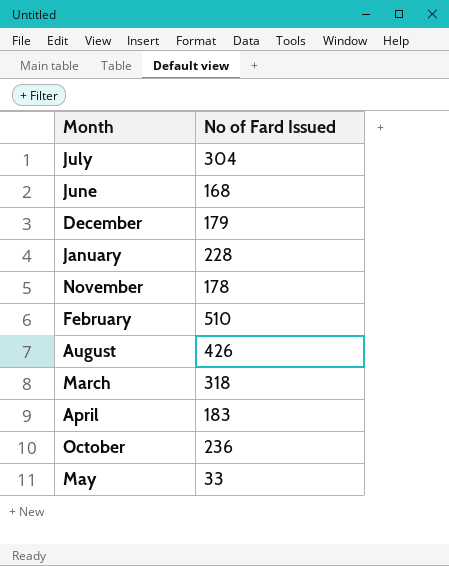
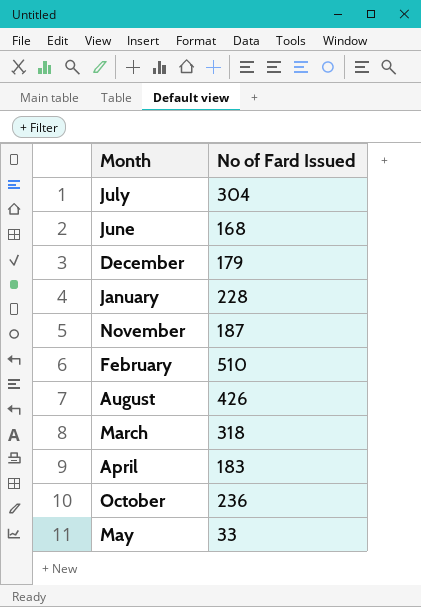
November | No of Fard Issued: 178 -> 187

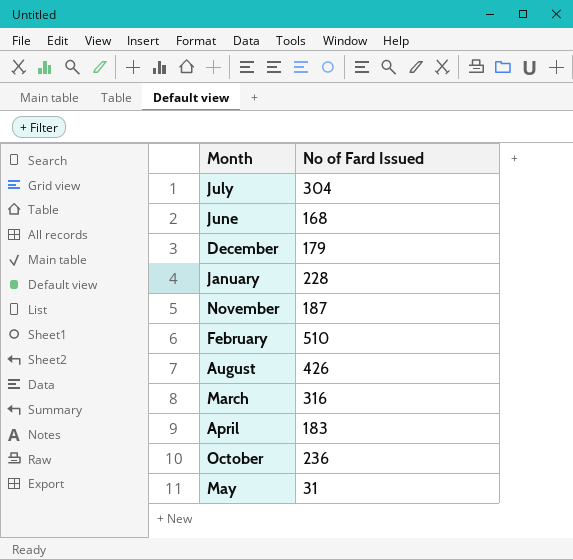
March | No of Fard Issued: 318 -> 316
May | No of Fard Issued: 33 -> 31

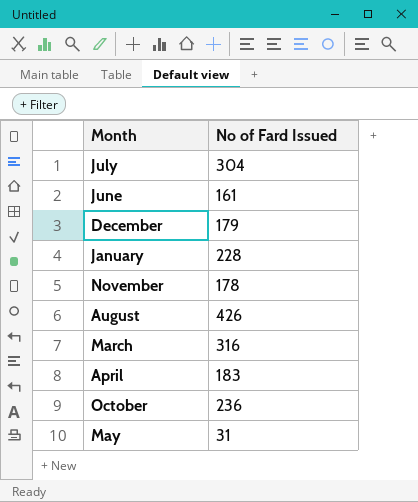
row February: 510 -> none
June | No of Fard Issued: 168 -> 161
November | No of Fard Issued: 187 -> 178

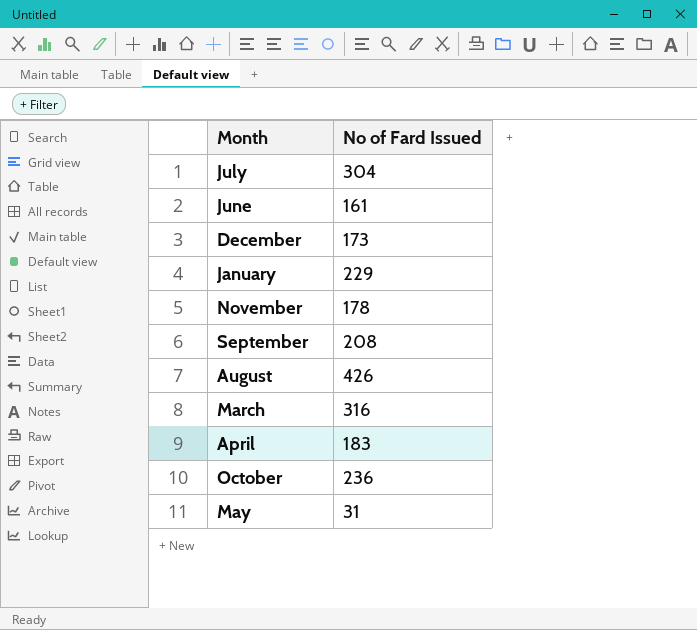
December | No of Fard Issued: 179 -> 173
January | No of Fard Issued: 228 -> 229
row September: none -> 208

